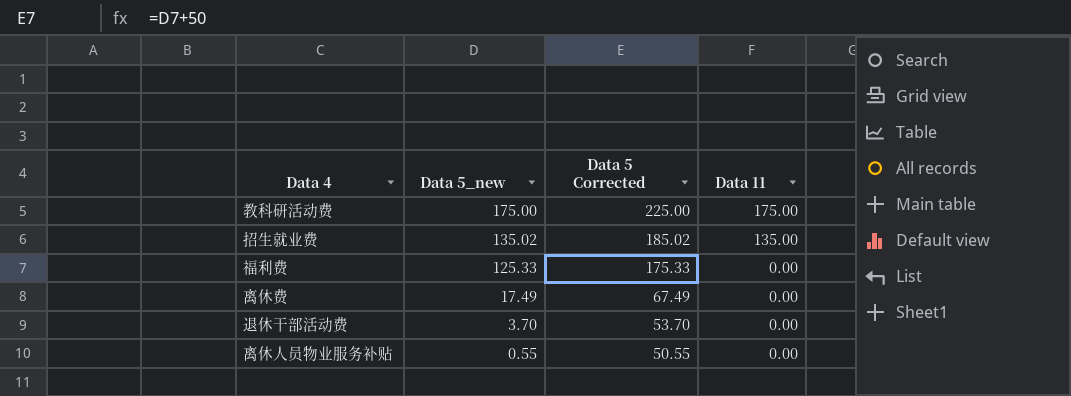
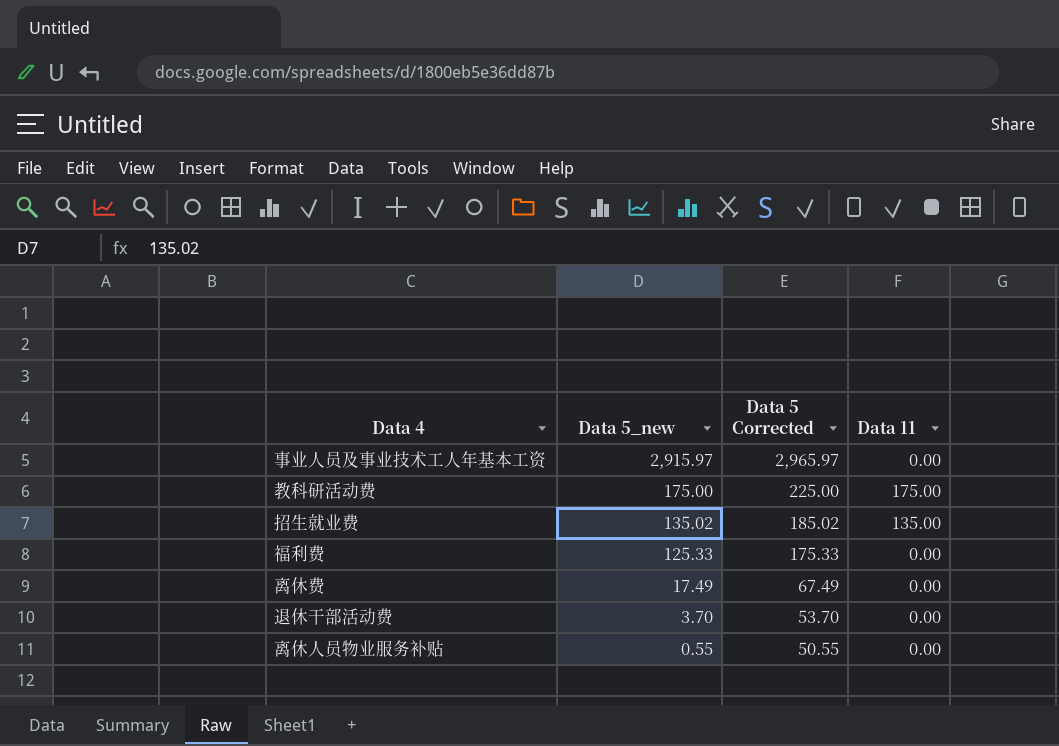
row 事业人员及事业技术工人年基本工资: none -> 2,915.97 | 2,965.97 | 0.00

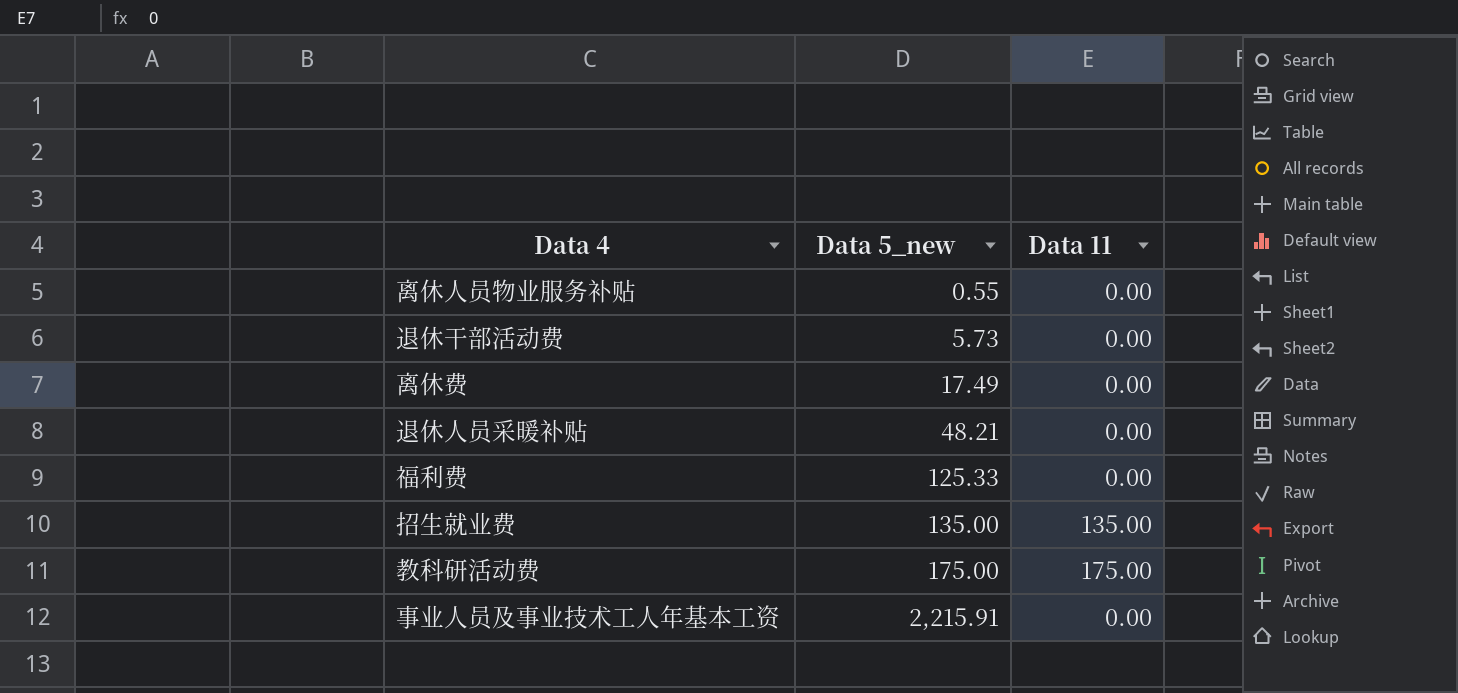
row order: Data 5_new descending -> Data 5_new ascending
column Data 5 Corrected | formula: [Data 5_new] + 50 -> none
退休干部活动费 | Data 5_new: 3.70 -> 5.73
row 退休人员采暖补贴: none -> 48.21 | 0.00
招生就业费 | Data 5_new: 135.02 -> 135.00
事业人员及事业技术工人年基本工资 | Data 5_new: 2,915.97 -> 2,215.91

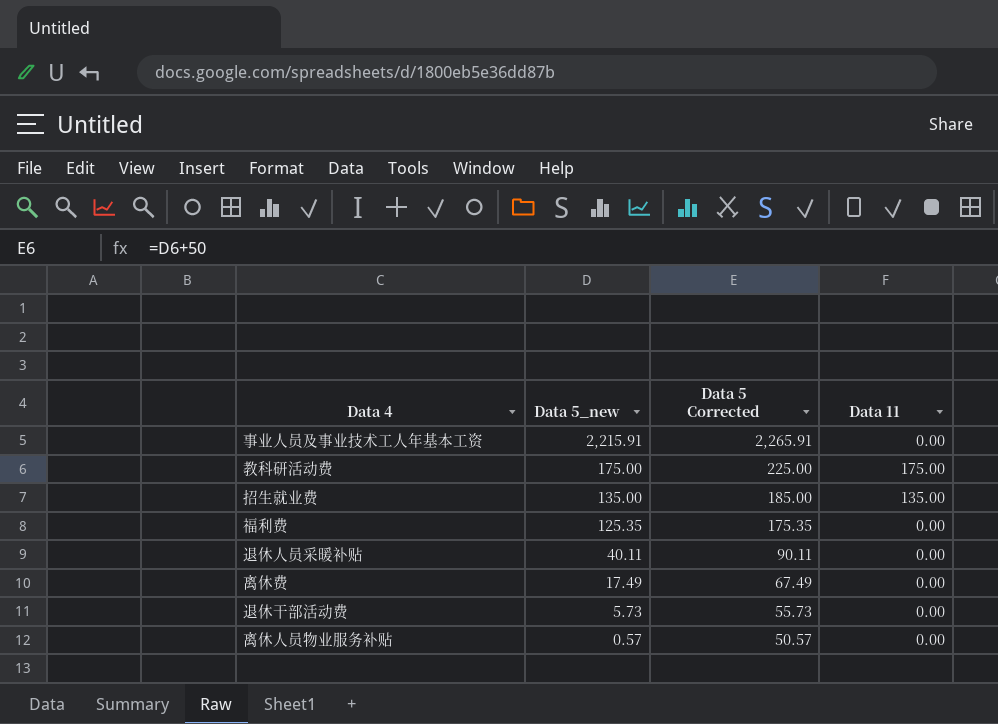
row order: Data 5_new ascending -> Data 5_new descending
column Data 5 Corrected | formula: none -> [Data 5_new] + 50
福利费 | Data 5_new: 125.33 -> 125.35
退休人员采暖补贴 | Data 5_new: 48.21 -> 40.11
离休人员物业服务补贴 | Data 5_new: 0.55 -> 0.57

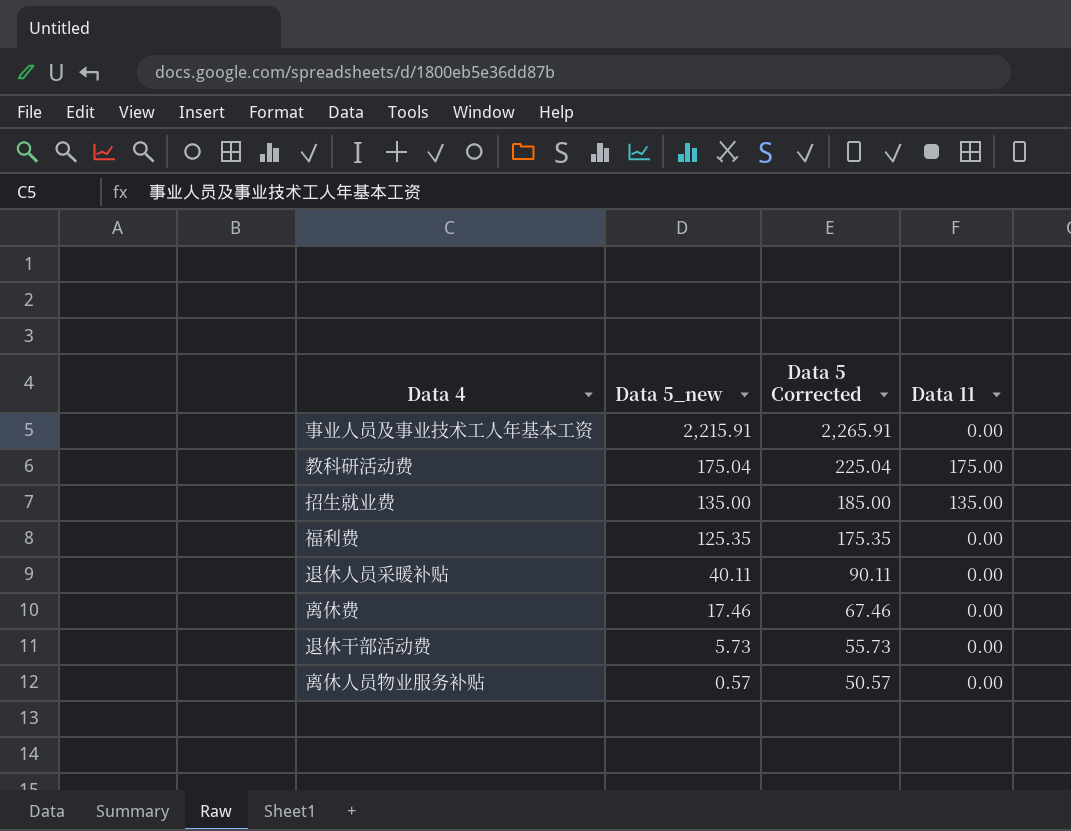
教科研活动费 | Data 5_new: 175.00 -> 175.04
教科研活动费 | Data 5 Corrected: 225.00 -> 225.04
离休费 | Data 5_new: 17.49 -> 17.46
离休费 | Data 5 Corrected: 67.49 -> 67.46

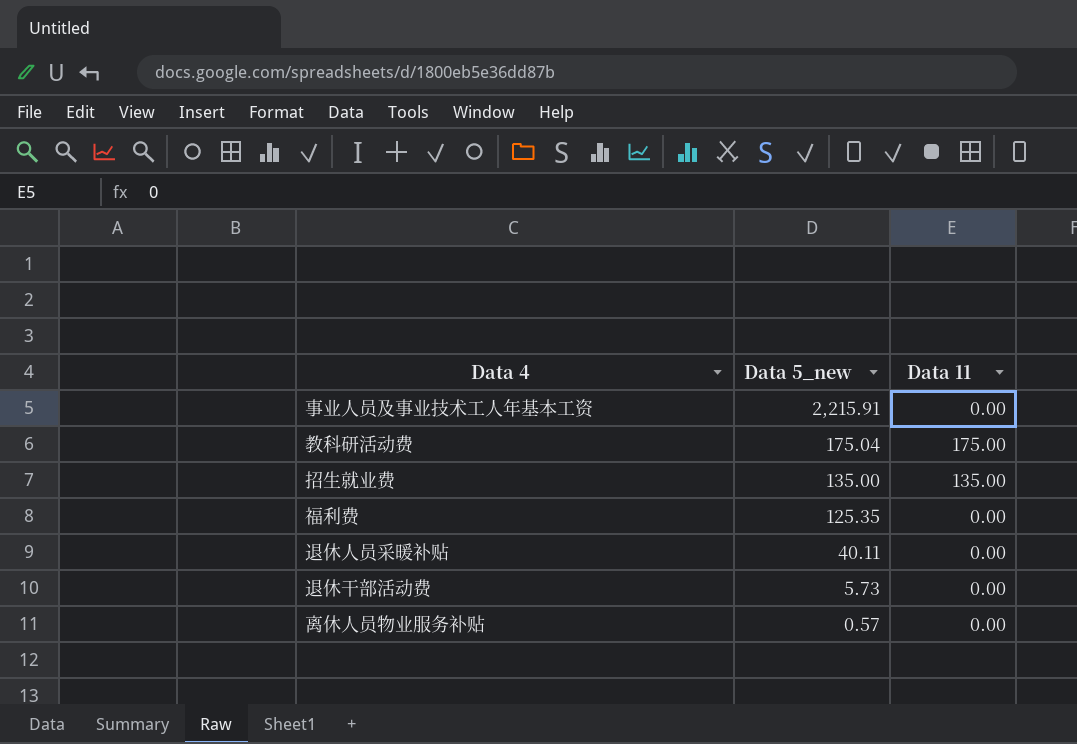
column Data 5 Corrected | formula: [Data 5_new] + 50 -> none
row 离休费: 17.46 | 67.46 | 0.00 -> none

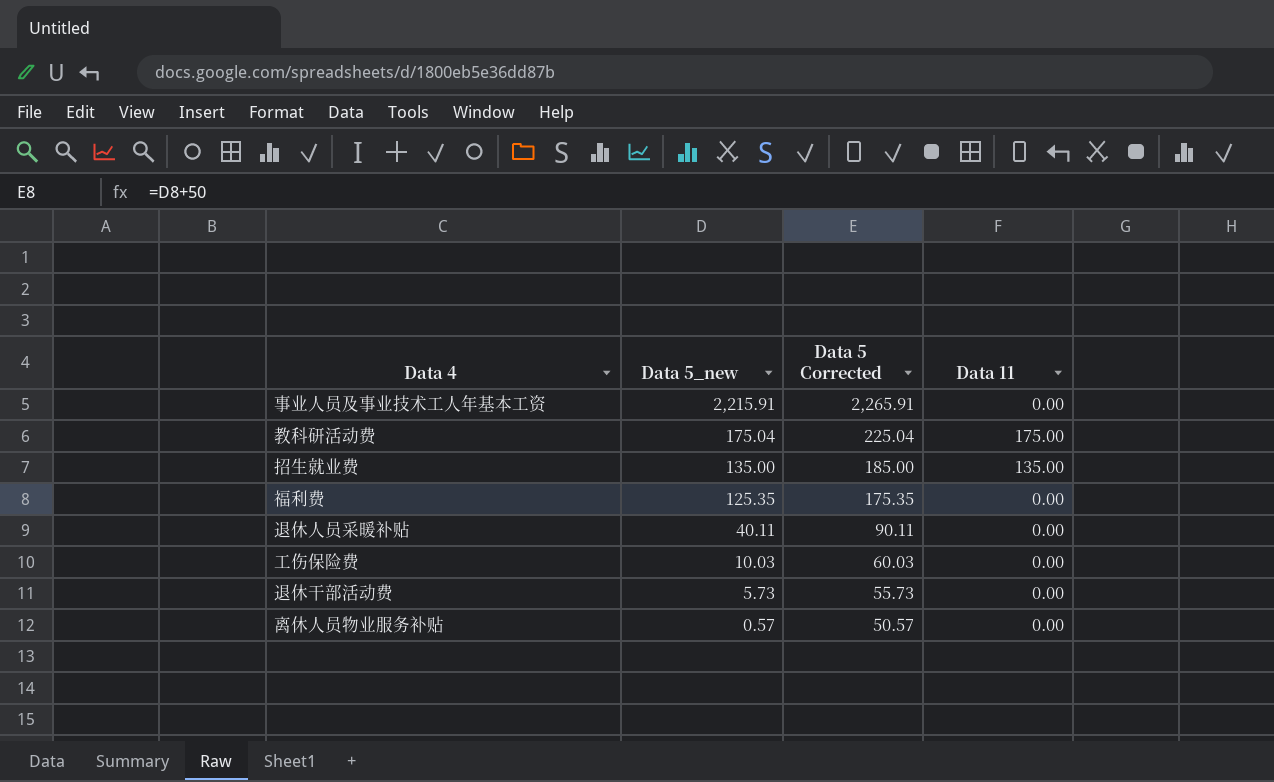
column Data 5 Corrected | formula: none -> [Data 5_new] + 50
row 工伤保险费: none -> 10.03 | 60.03 | 0.00

